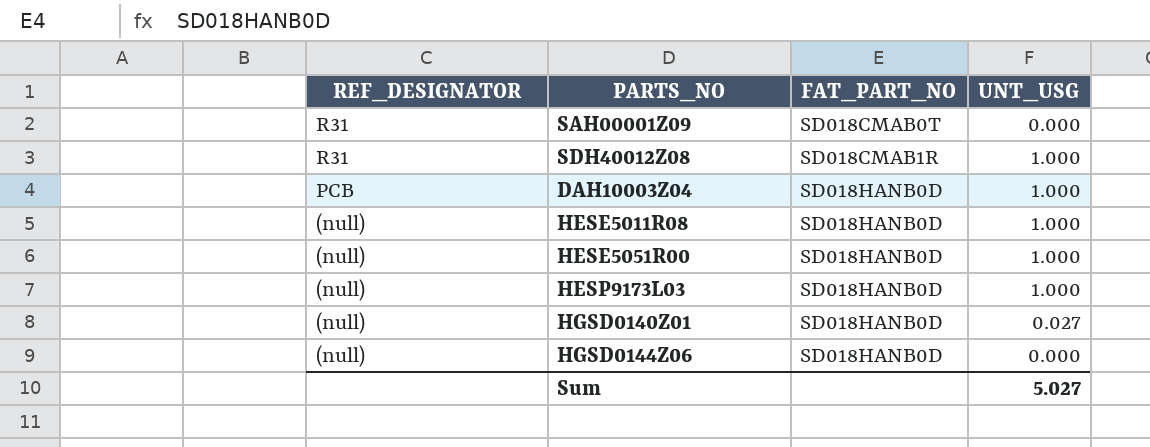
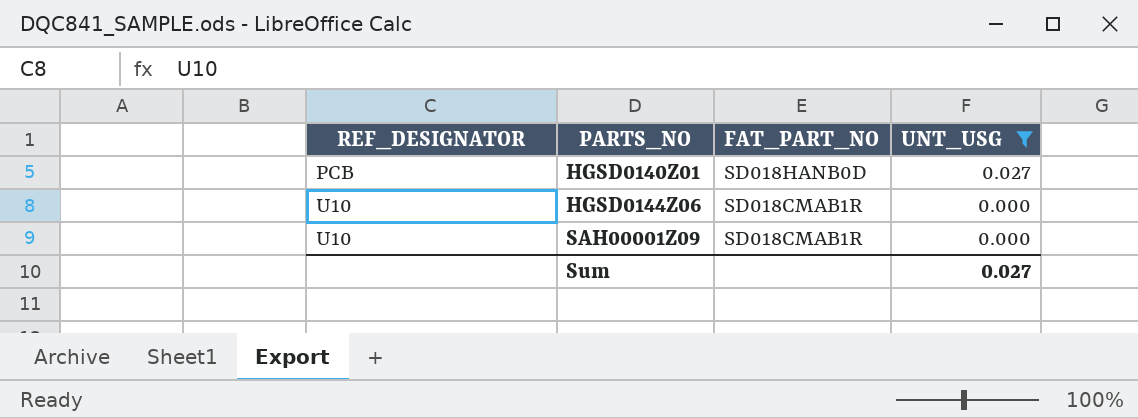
filter: none -> UNT_USG != 1.000
row order: REF_DESIGNATOR descending -> REF_DESIGNATOR ascending
HGSD0140Z01 | REF_DESIGNATOR: (null) -> PCB
HGSD0144Z06 | REF_DESIGNATOR: (null) -> U10
HGSD0144Z06 | FAT_PART_NO: SD018HANB0D -> SD018CMAB1R
SAH00001Z09 | REF_DESIGNATOR: R31 -> U10
SAH00001Z09 | FAT_PART_NO: SD018CMAB0T -> SD018CMAB1R
Sum | UNT_USG: 5.027 -> 0.027

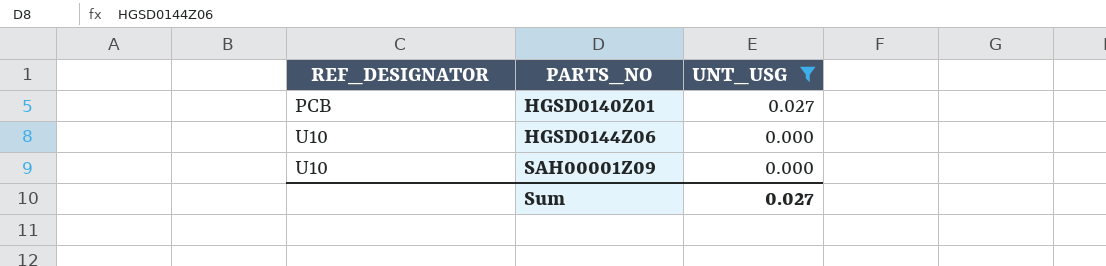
column FAT_PART_NO | position: 3 -> none

